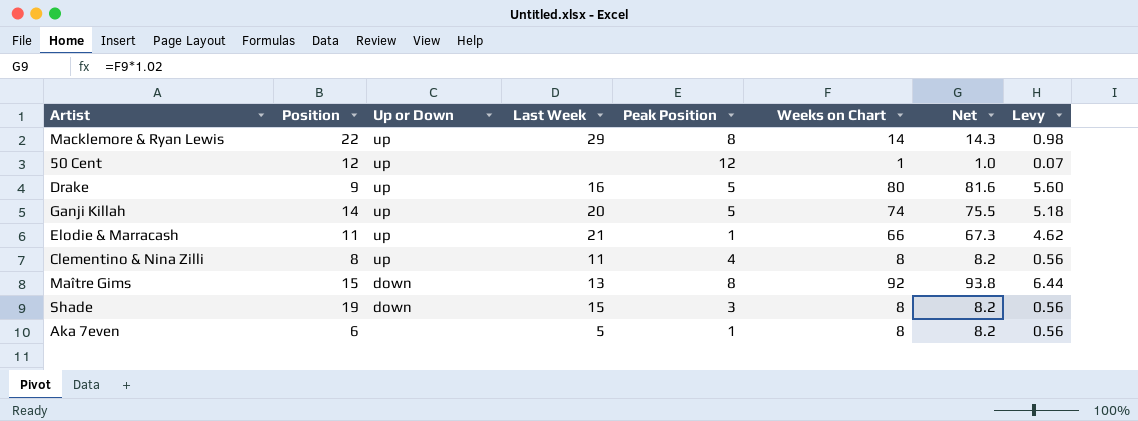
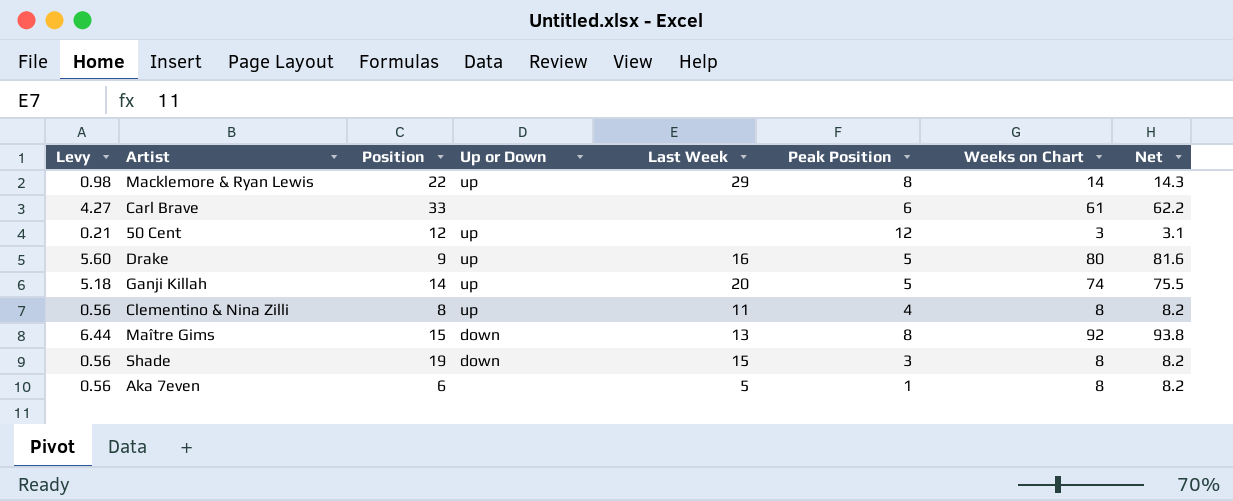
column Levy | position: 8 -> 1
row Elodie & Marracash: 11 | up | 21 | 1 | 66 | 67.3 | 4.62 -> none
row Carl Brave: none -> 4.27 | 33 | none | none | 6 | 61 | 62.2
50 Cent | Levy: 0.07 -> 0.21
50 Cent | Weeks on Chart: 1 -> 3
50 Cent | Net: 1.0 -> 3.1

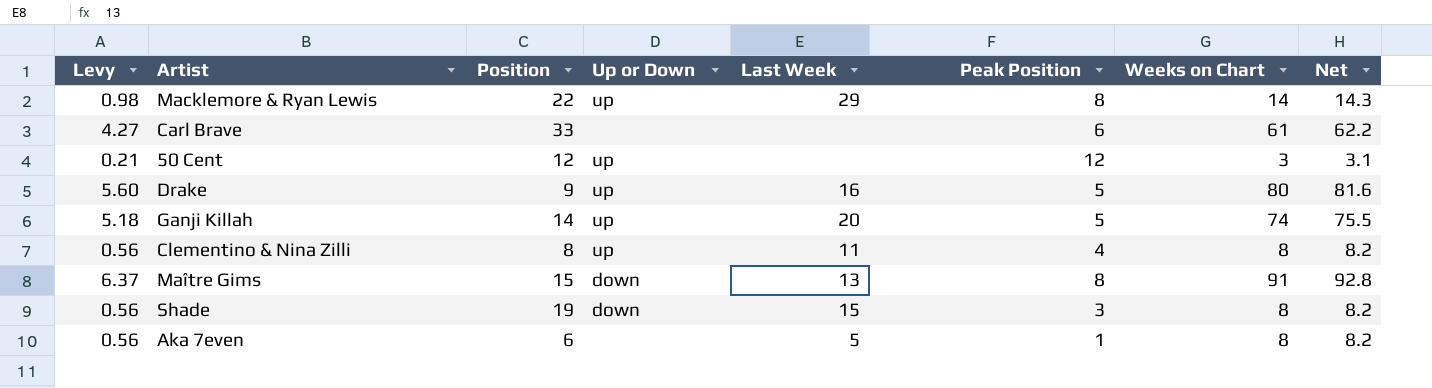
Maître Gims | Levy: 6.44 -> 6.37
Maître Gims | Weeks on Chart: 92 -> 91
Maître Gims | Net: 93.8 -> 92.8

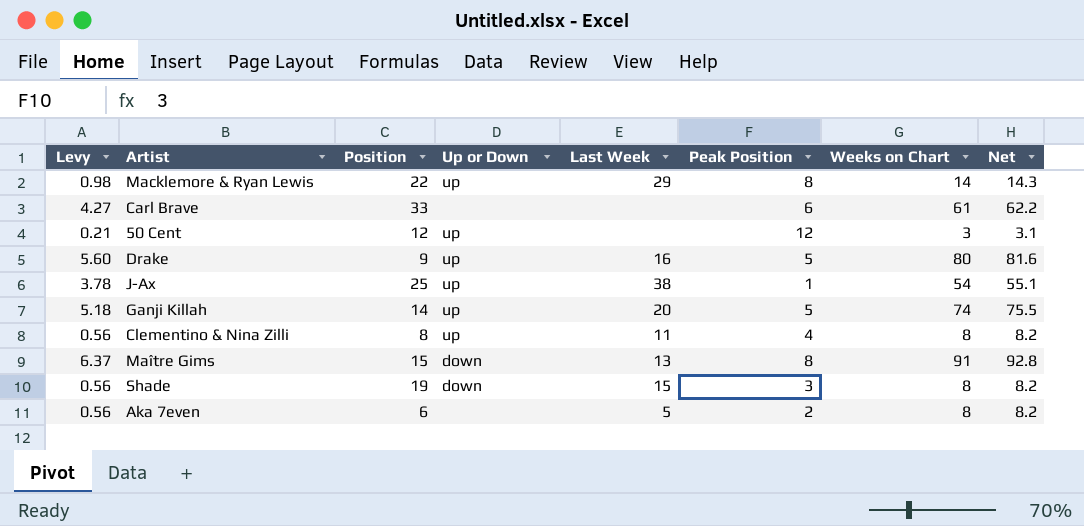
row J-Ax: none -> 3.78 | 25 | up | 38 | 1 | 54 | 55.1
Aka 7even | Peak Position: 1 -> 2

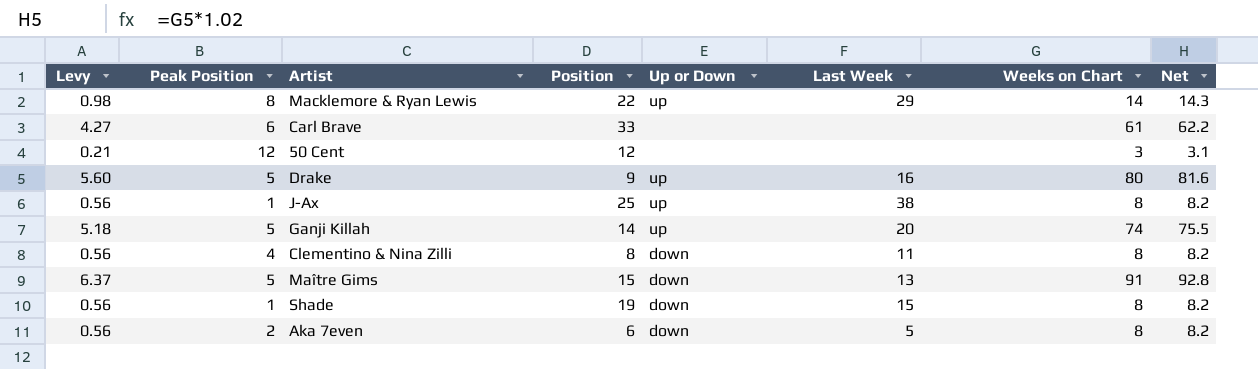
column Peak Position | position: 6 -> 2
50 Cent | Up or Down: up -> none
J-Ax | Levy: 3.78 -> 0.56
J-Ax | Weeks on Chart: 54 -> 8
J-Ax | Net: 55.1 -> 8.2
Clementino & Nina Zilli | Up or Down: up -> down
Maître Gims | Peak Position: 8 -> 5
Shade | Peak Position: 3 -> 1
Aka 7even | Up or Down: none -> down

